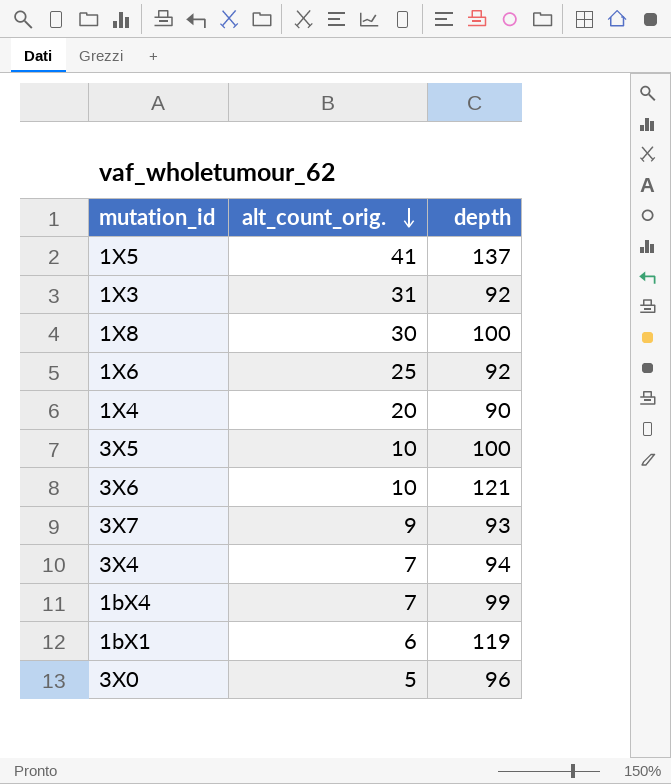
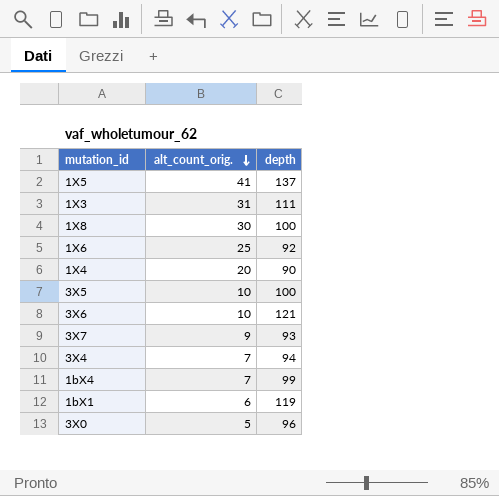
1X3 | depth: 92 -> 111

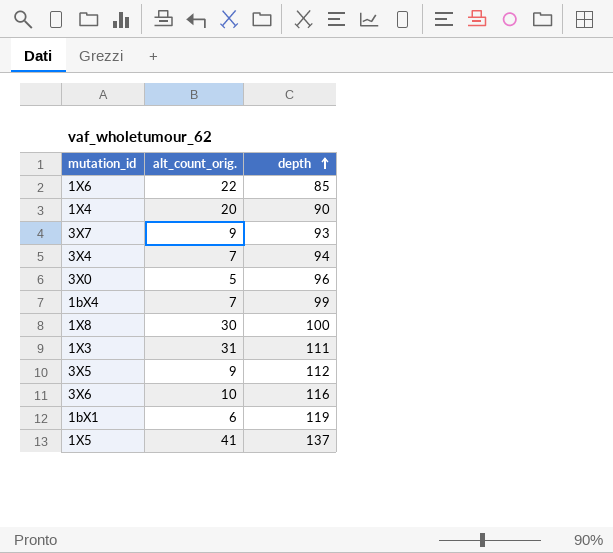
row order: alt_count_orig. descending -> depth ascending
1X6 | alt_count_orig.: 25 -> 22
1X6 | depth: 92 -> 85
3X5 | alt_count_orig.: 10 -> 9
3X5 | depth: 100 -> 112
3X6 | depth: 121 -> 116

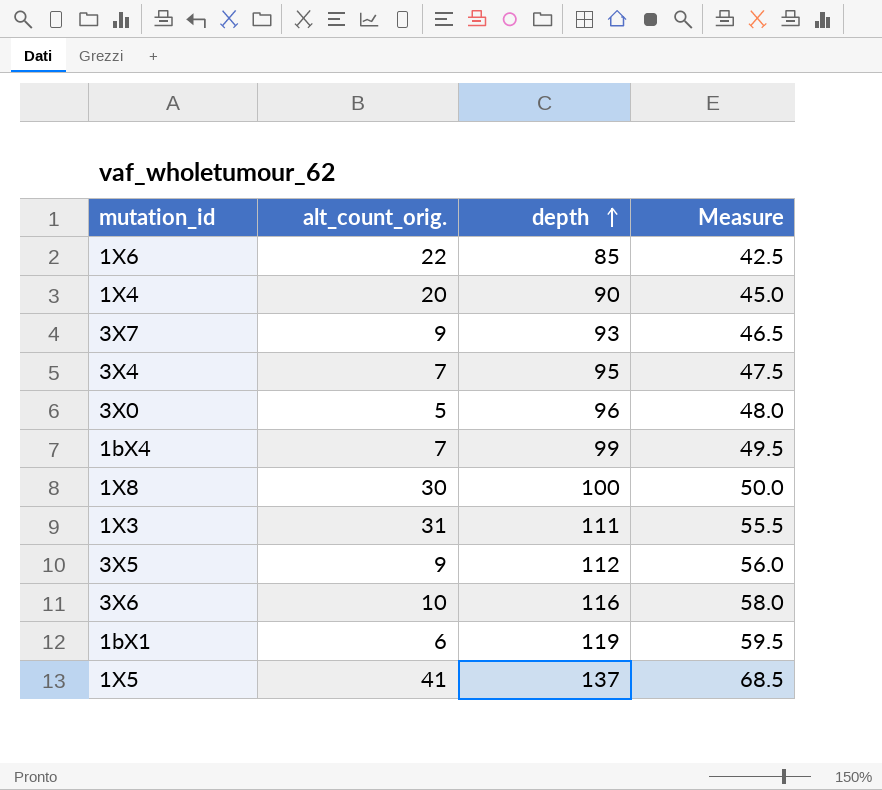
column Measure | formula: none -> [depth] * 0.5
3X4 | depth: 94 -> 95

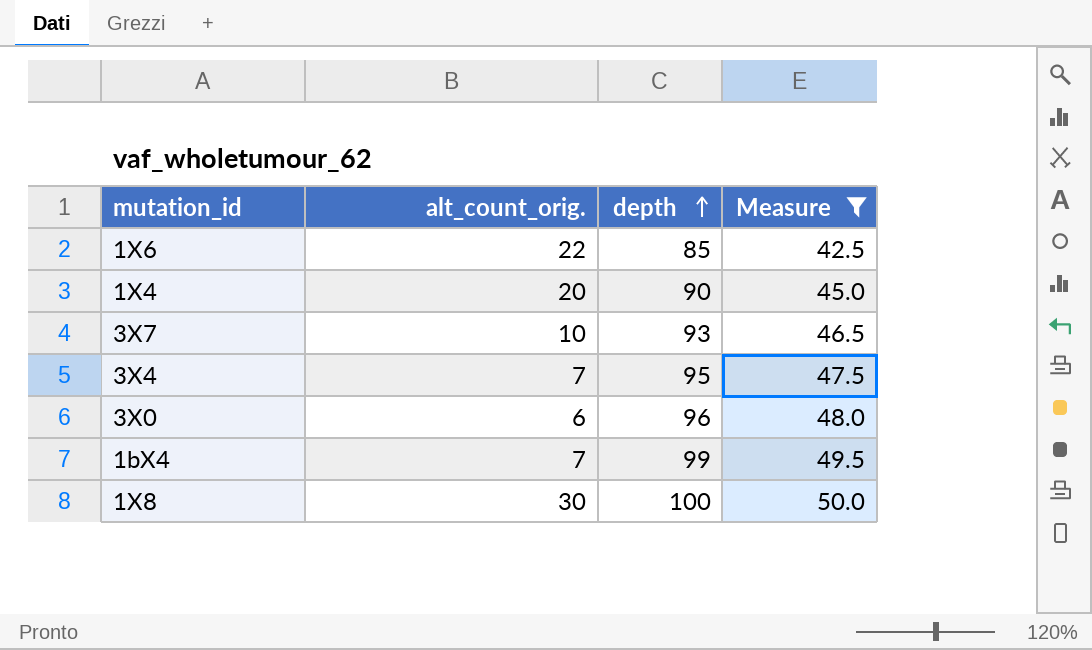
filter: none -> Measure <= 50.0
3X7 | alt_count_orig.: 9 -> 10
3X0 | alt_count_orig.: 5 -> 6

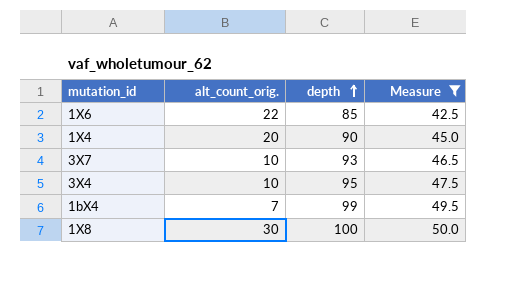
row 3X0: 6 | 96 | 48.0 -> none
3X4 | alt_count_orig.: 7 -> 10

